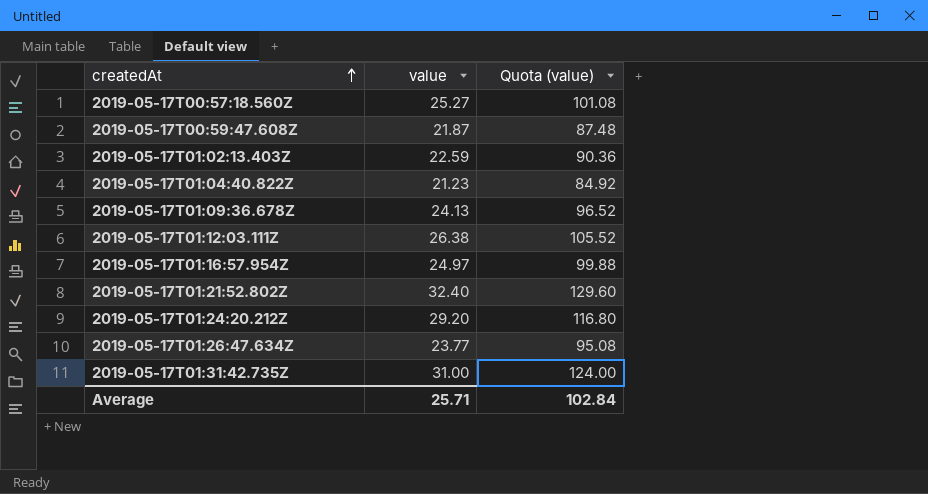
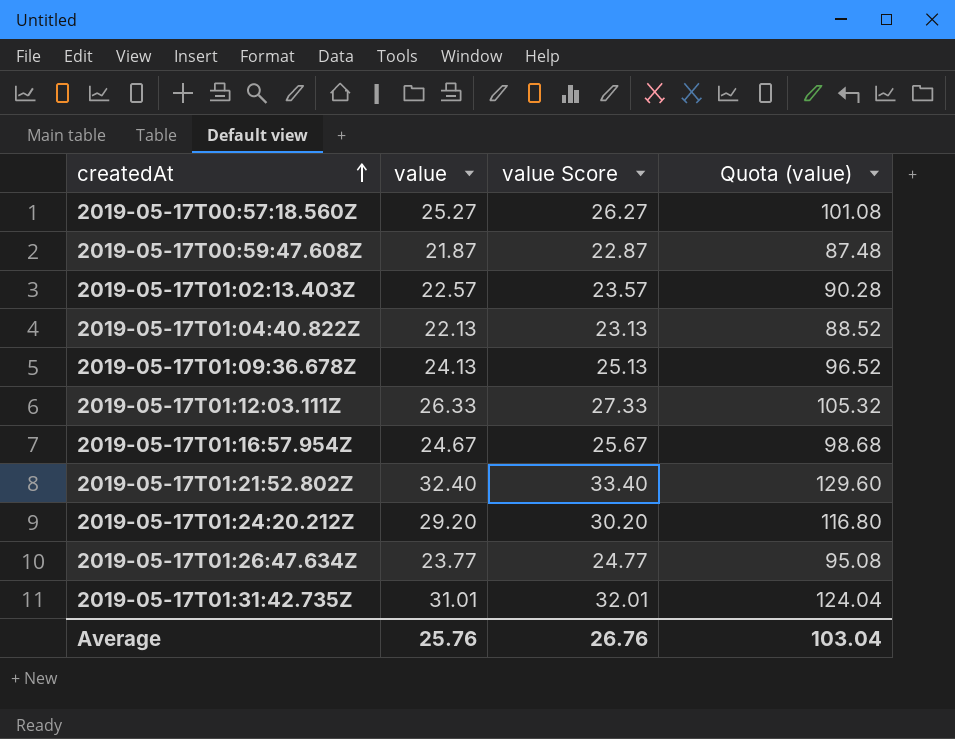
column value Score | formula: none -> [value] + 1
2019-05-17T01:02:13.403Z | value: 22.59 -> 22.57
2019-05-17T01:02:13.403Z | Quota (value): 90.36 -> 90.28
2019-05-17T01:04:40.822Z | value: 21.23 -> 22.13
2019-05-17T01:04:40.822Z | Quota (value): 84.92 -> 88.52
2019-05-17T01:12:03.111Z | value: 26.38 -> 26.33
2019-05-17T01:12:03.111Z | Quota (value): 105.52 -> 105.32
2019-05-17T01:16:57.954Z | value: 24.97 -> 24.67
2019-05-17T01:16:57.954Z | Quota (value): 99.88 -> 98.68
2019-05-17T01:31:42.735Z | value: 31.00 -> 31.01
2019-05-17T01:31:42.735Z | Quota (value): 124.00 -> 124.04
Average | value: 25.71 -> 25.76
Average | Quota (value): 102.84 -> 103.04

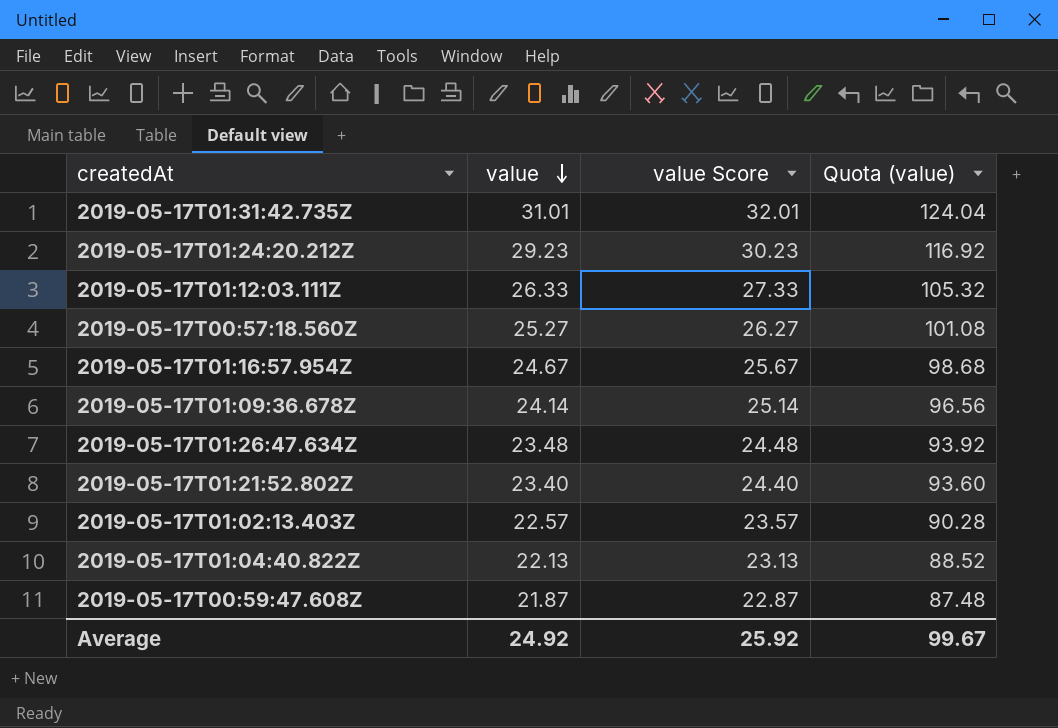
row order: createdAt ascending -> value descending
2019-05-17T01:24:20.212Z | value: 29.20 -> 29.23
2019-05-17T01:24:20.212Z | value Score: 30.20 -> 30.23
2019-05-17T01:24:20.212Z | Quota (value): 116.80 -> 116.92
2019-05-17T01:09:36.678Z | value: 24.13 -> 24.14
2019-05-17T01:09:36.678Z | value Score: 25.13 -> 25.14
2019-05-17T01:09:36.678Z | Quota (value): 96.52 -> 96.56
2019-05-17T01:26:47.634Z | value: 23.77 -> 23.48
2019-05-17T01:26:47.634Z | value Score: 24.77 -> 24.48
2019-05-17T01:26:47.634Z | Quota (value): 95.08 -> 93.92
2019-05-17T01:21:52.802Z | value: 32.40 -> 23.40
2019-05-17T01:21:52.802Z | value Score: 33.40 -> 24.40
2019-05-17T01:21:52.802Z | Quota (value): 129.60 -> 93.60
Average | value: 25.76 -> 24.92
Average | value Score: 26.76 -> 25.92
Average | Quota (value): 103.04 -> 99.67

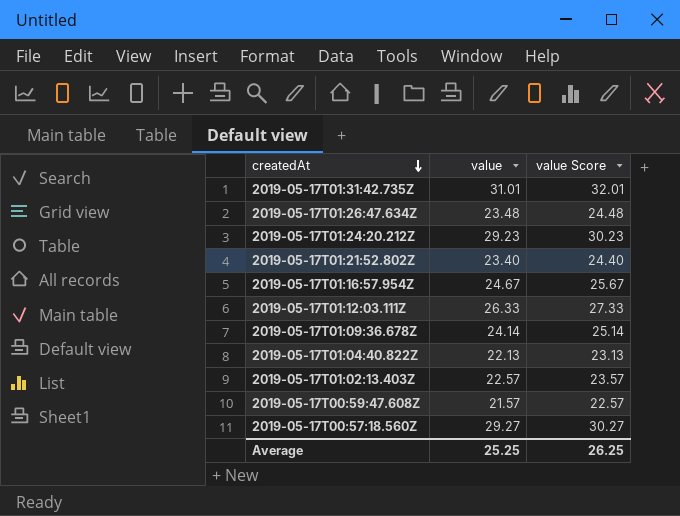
row order: value descending -> createdAt descending
column Quota (value) | formula: [value] * 4 -> none
2019-05-17T00:59:47.608Z | value: 21.87 -> 21.57
2019-05-17T00:59:47.608Z | value Score: 22.87 -> 22.57
2019-05-17T00:57:18.560Z | value: 25.27 -> 29.27
2019-05-17T00:57:18.560Z | value Score: 26.27 -> 30.27
Average | value: 24.92 -> 25.25
Average | value Score: 25.92 -> 26.25

